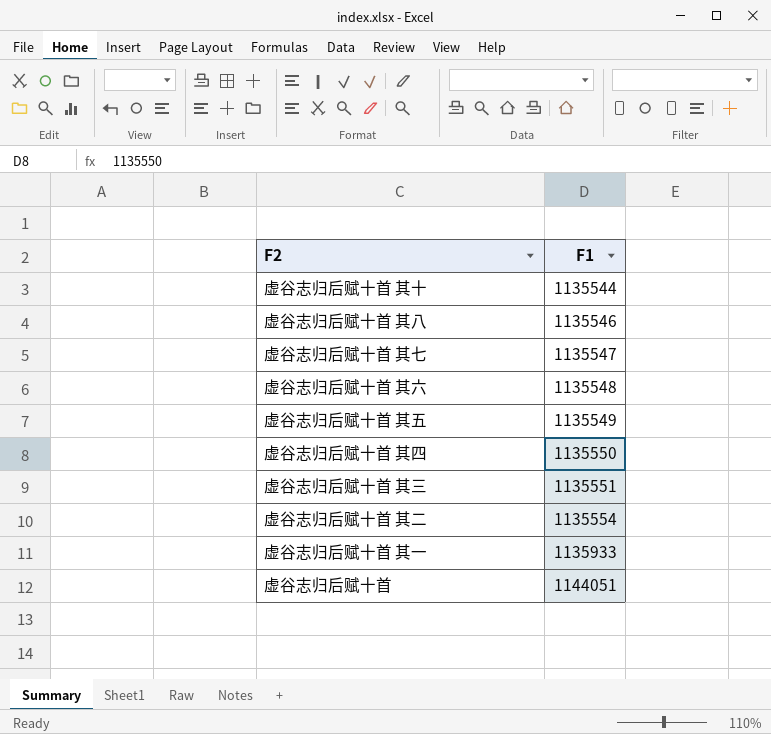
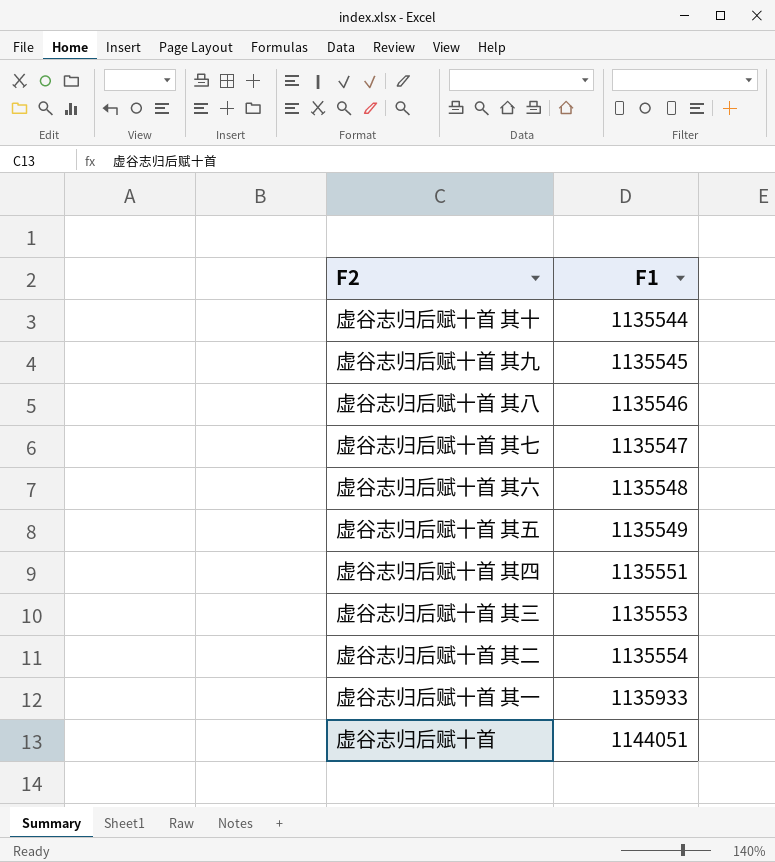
row 虚谷志归后赋十首 其九: none -> 1135545
虚谷志归后赋十首 其四 | F1: 1135550 -> 1135551
虚谷志归后赋十首 其三 | F1: 1135551 -> 1135553

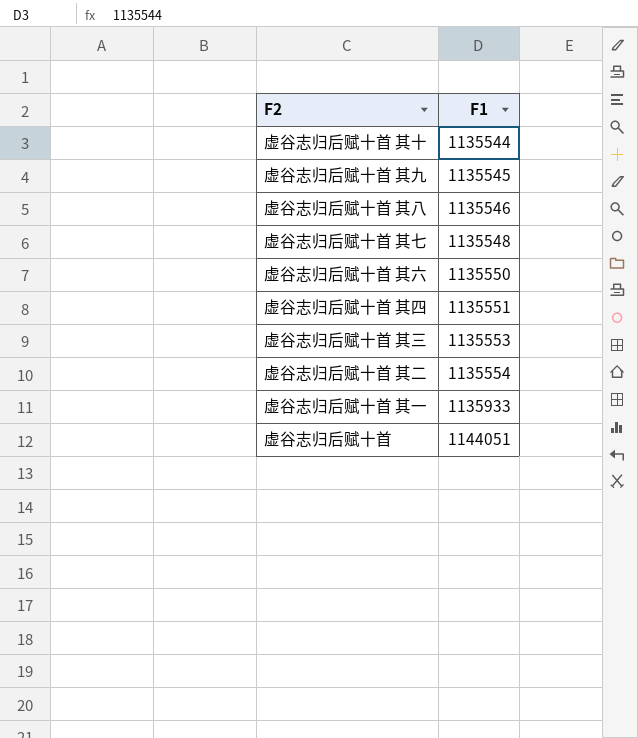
row 虚谷志归后赋十首 其五: 1135549 -> none
虚谷志归后赋十首 其七 | F1: 1135547 -> 1135548
虚谷志归后赋十首 其六 | F1: 1135548 -> 1135550

